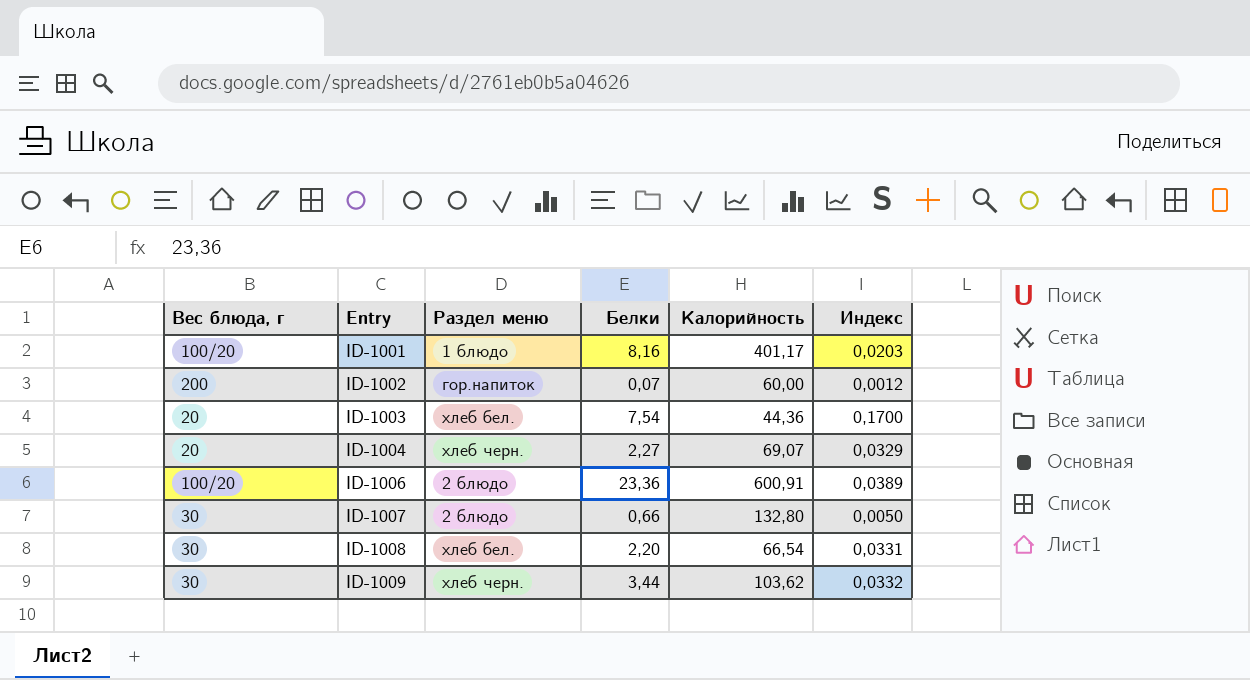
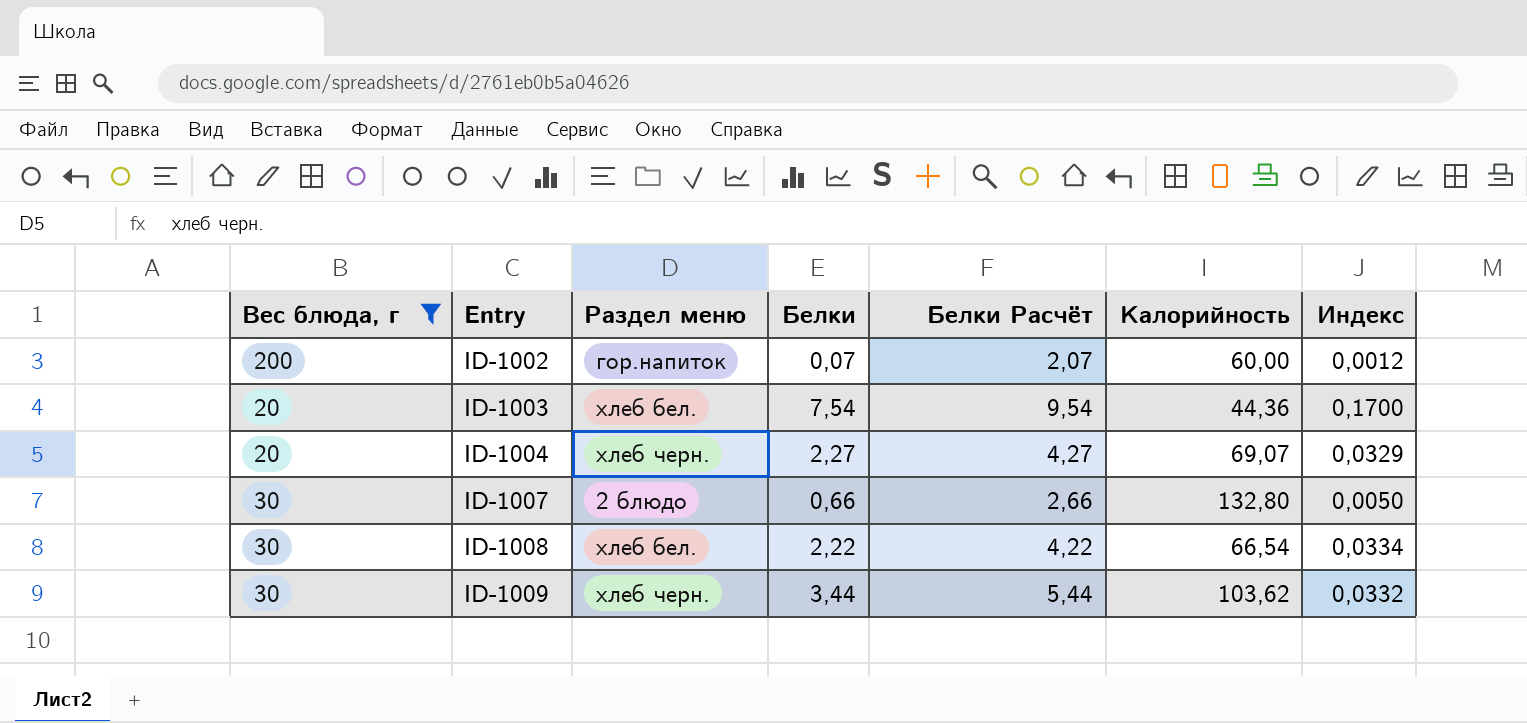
filter: none -> Вес блюда, г != 100/20
column Белки Расчёт | formula: none -> [Белки] + 2
ID-1008 | Белки: 2,20 -> 2,22
ID-1008 | Индекс: 0,0331 -> 0,0334

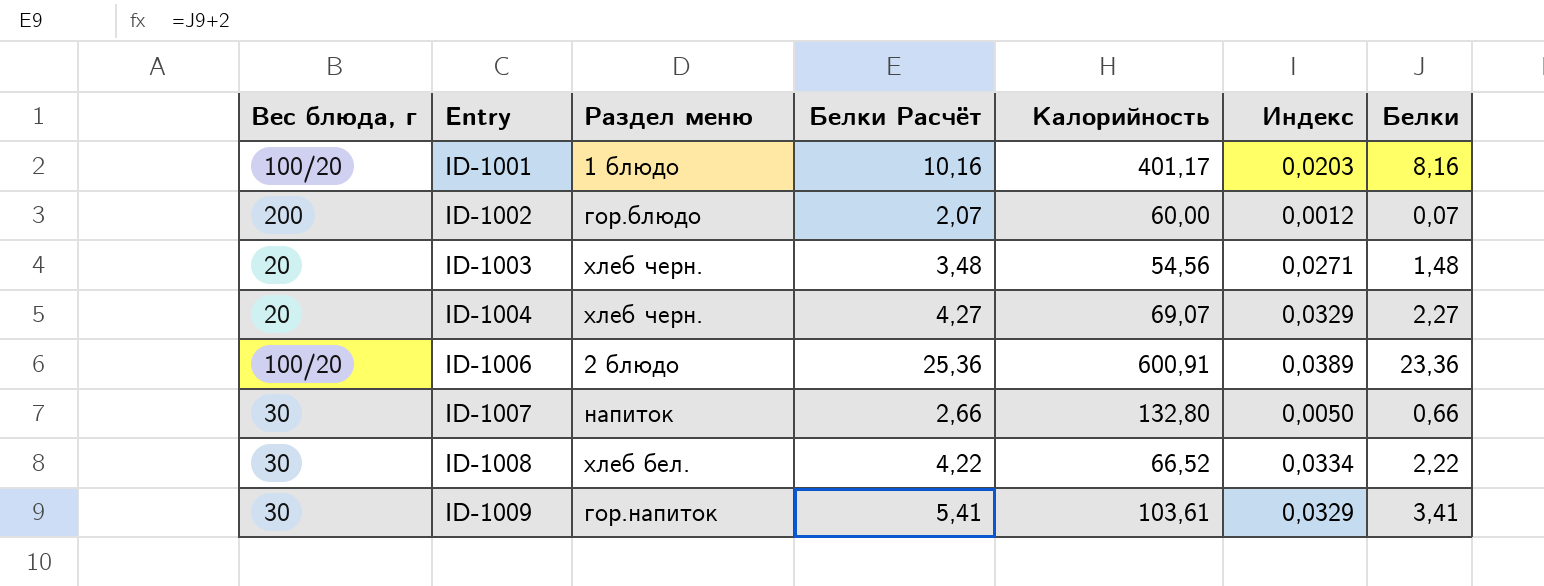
filter: Вес блюда, г != 100/20 -> none
column Белки | position: 4 -> 7
ID-1002 | Раздел меню: гор.напиток -> гор.блюдо
ID-1003 | Раздел меню: хлеб бел. -> хлеб черн.
ID-1003 | Белки Расчёт: 9,54 -> 3,48
ID-1003 | Калорийность: 44,36 -> 54,56
ID-1003 | Индекс: 0,1700 -> 0,0271
ID-1003 | Белки: 7,54 -> 1,48
ID-1007 | Раздел меню: 2 блюдо -> напиток
ID-1008 | Калорийность: 66,54 -> 66,52
ID-1009 | Раздел меню: хлеб черн. -> гор.напиток
ID-1009 | Белки Расчёт: 5,44 -> 5,41
ID-1009 | Калорийность: 103,62 -> 103,61
ID-1009 | Индекс: 0,0332 -> 0,0329
ID-1009 | Белки: 3,44 -> 3,41

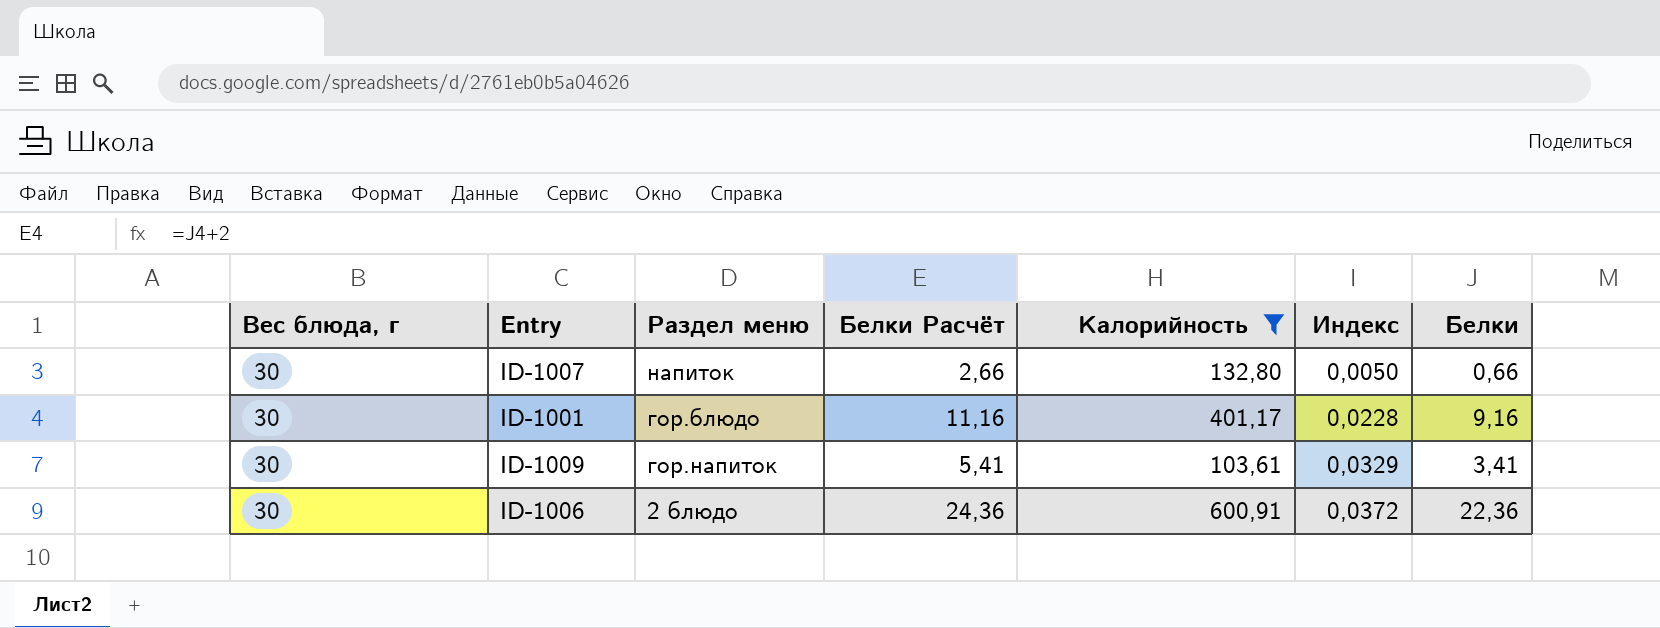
filter: none -> Калорийность >= 103,61
row order: Entry ascending -> Индекс ascending
ID-1001 | Вес блюда, г: 100/20 -> 30
ID-1001 | Раздел меню: 1 блюдо -> гор.блюдо
ID-1001 | Белки Расчёт: 10,16 -> 11,16
ID-1001 | Индекс: 0,0203 -> 0,0228
ID-1001 | Белки: 8,16 -> 9,16
ID-1006 | Вес блюда, г: 100/20 -> 30
ID-1006 | Белки Расчёт: 25,36 -> 24,36
ID-1006 | Индекс: 0,0389 -> 0,0372
ID-1006 | Белки: 23,36 -> 22,36

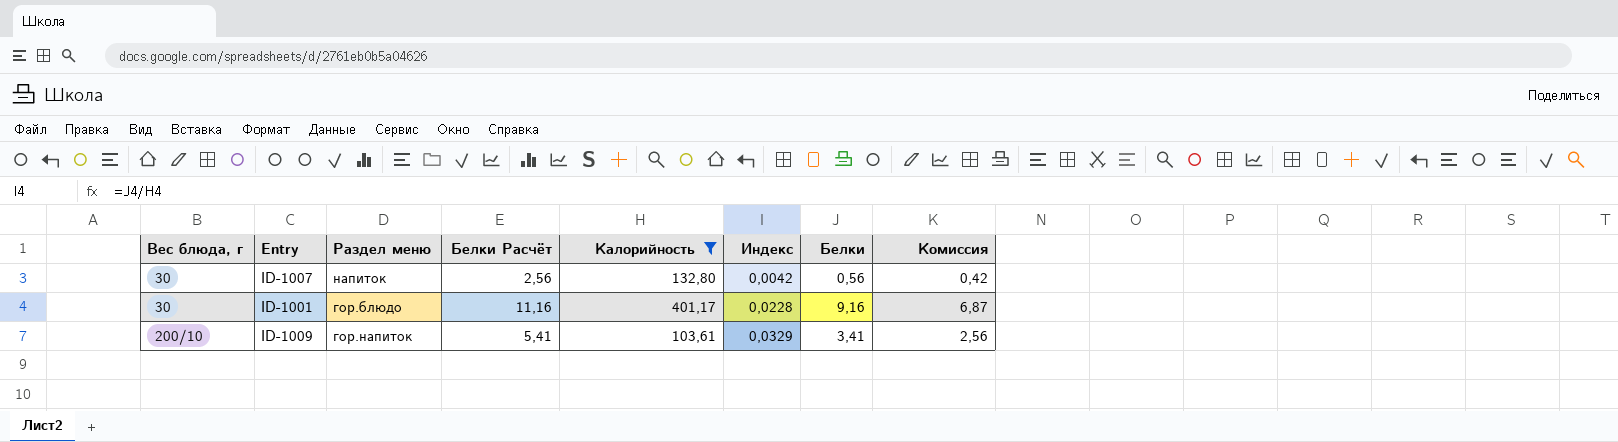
column Комиссия | formula: none -> [Белки] * 0,75
row ID-1006: 30 | 2 блюдо | 24,36 | 600,91 | 0,0372 | 22,36 -> none
ID-1007 | Белки Расчёт: 2,66 -> 2,56
ID-1007 | Индекс: 0,0050 -> 0,0042
ID-1007 | Белки: 0,66 -> 0,56
ID-1009 | Вес блюда, г: 30 -> 200/10

